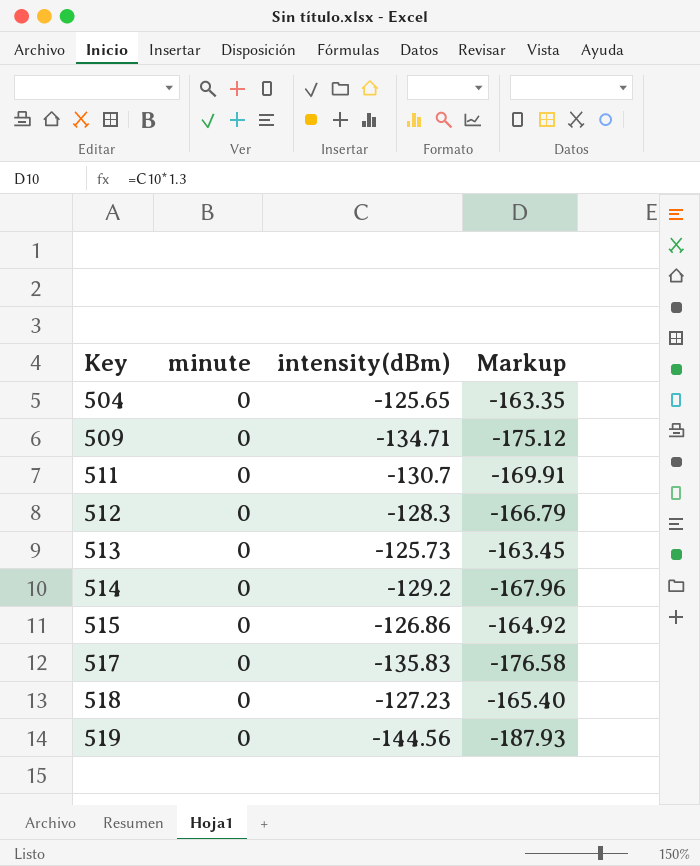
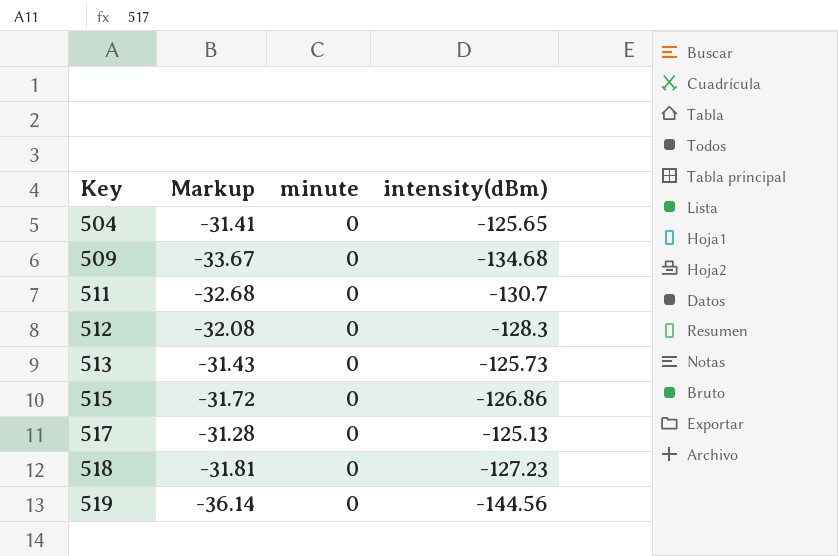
column Markup | formula: [intensity(dBm)] * 1.3 -> [intensity(dBm)] * 0.25
column Markup | position: 4 -> 2
row 514: 0 | -129.2 | -167.96 -> none
509 | intensity(dBm): -134.71 -> -134.68
517 | intensity(dBm): -135.83 -> -125.13

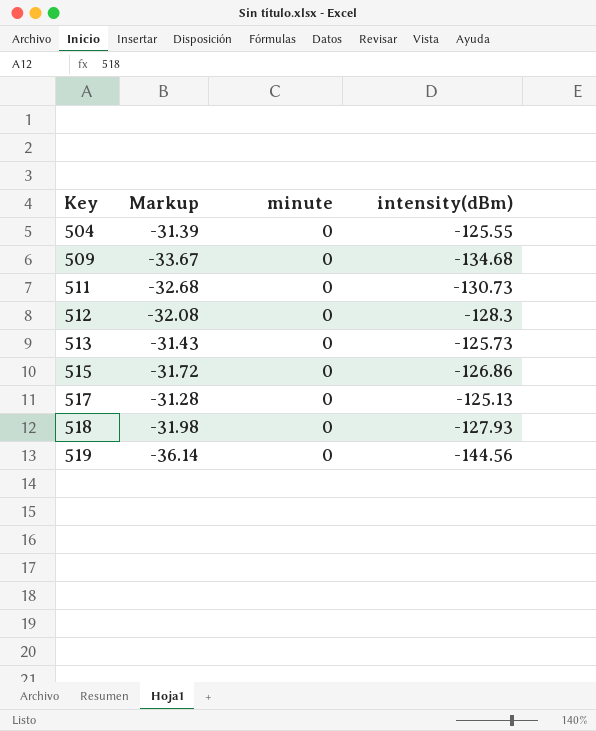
504 | Markup: -31.41 -> -31.39
504 | intensity(dBm): -125.65 -> -125.55
511 | intensity(dBm): -130.7 -> -130.73
518 | Markup: -31.81 -> -31.98
518 | intensity(dBm): -127.23 -> -127.93

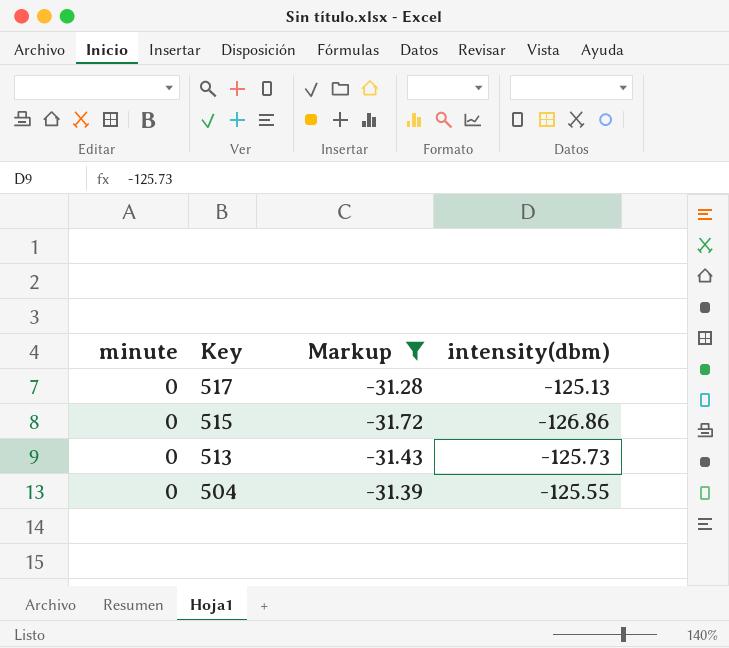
filter: none -> Markup >= -31.72
row order: Key ascending -> Key descending
column minute | position: 3 -> 1
column name: intensity(dBm) -> intensity(dbm)

